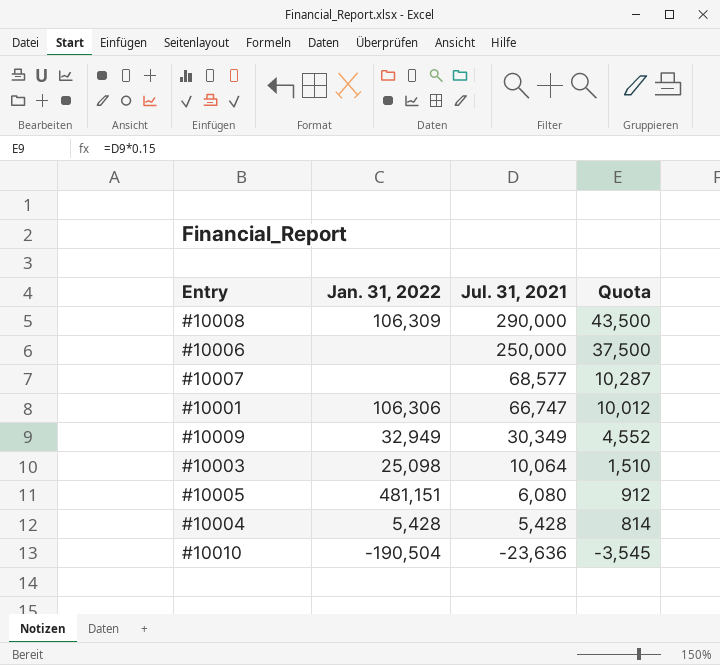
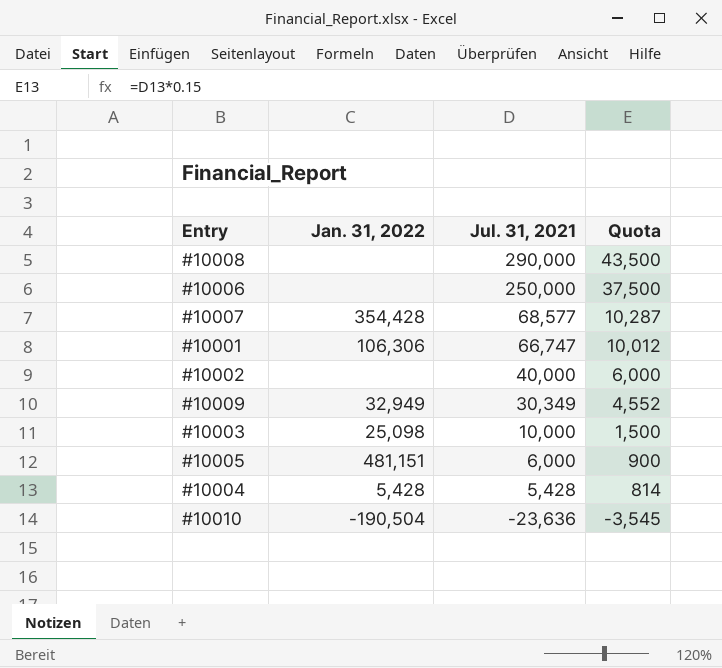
#10008 | Jan. 31, 2022: 106,309 -> none
#10007 | Jan. 31, 2022: none -> 354,428
row #10002: none -> none | 40,000 | 6,000
#10003 | Jul. 31, 2021: 10,064 -> 10,000
#10003 | Quota: 1,510 -> 1,500
#10005 | Jul. 31, 2021: 6,080 -> 6,000
#10005 | Quota: 912 -> 900

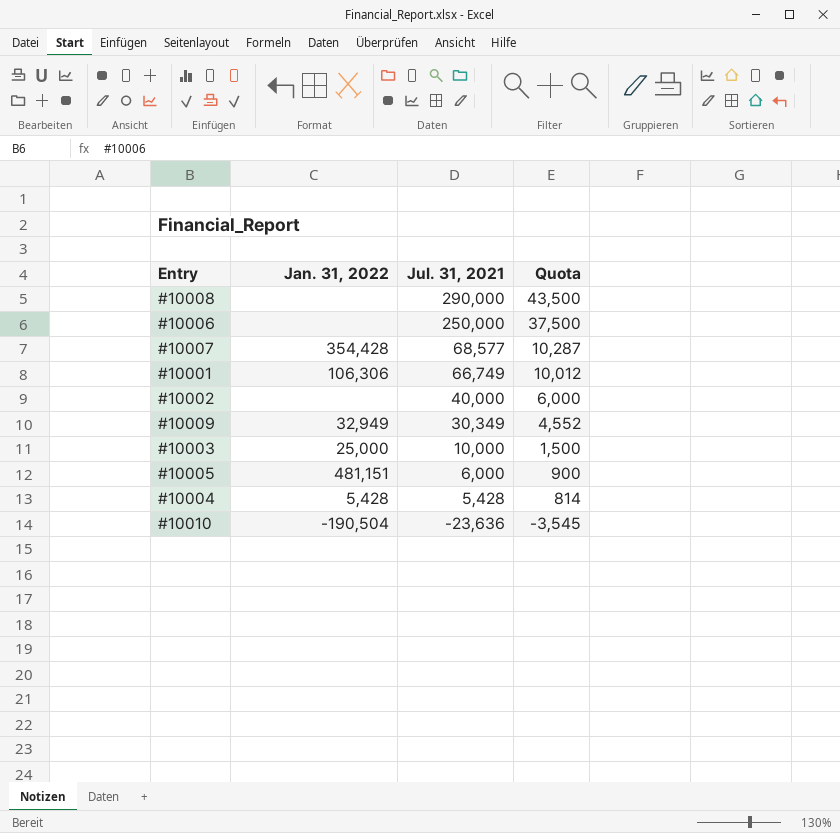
#10001 | Jul. 31, 2021: 66,747 -> 66,749
#10003 | Jan. 31, 2022: 25,098 -> 25,000

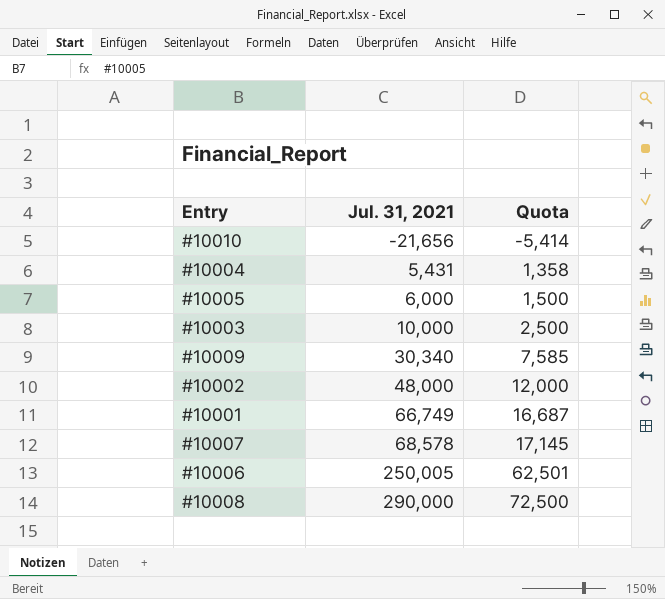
row order: Jul. 31, 2021 descending -> Jul. 31, 2021 ascending
column Jan. 31, 2022 | position: 2 -> none
column Quota | formula: [Jul. 31, 2021] * 0.15 -> [Jul. 31, 2021] * 0.25
#10010 | Jul. 31, 2021: -23,636 -> -21,656
#10004 | Jul. 31, 2021: 5,428 -> 5,431
#10009 | Jul. 31, 2021: 30,349 -> 30,340
#10002 | Jul. 31, 2021: 40,000 -> 48,000
#10007 | Jul. 31, 2021: 68,577 -> 68,578
#10006 | Jul. 31, 2021: 250,000 -> 250,005

